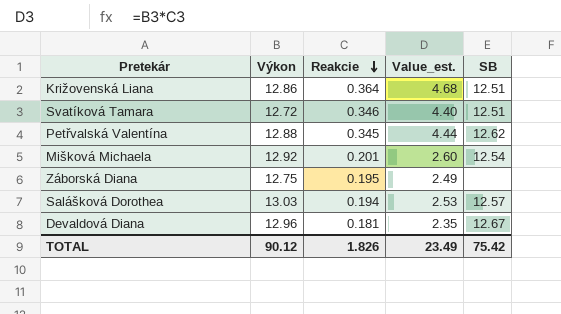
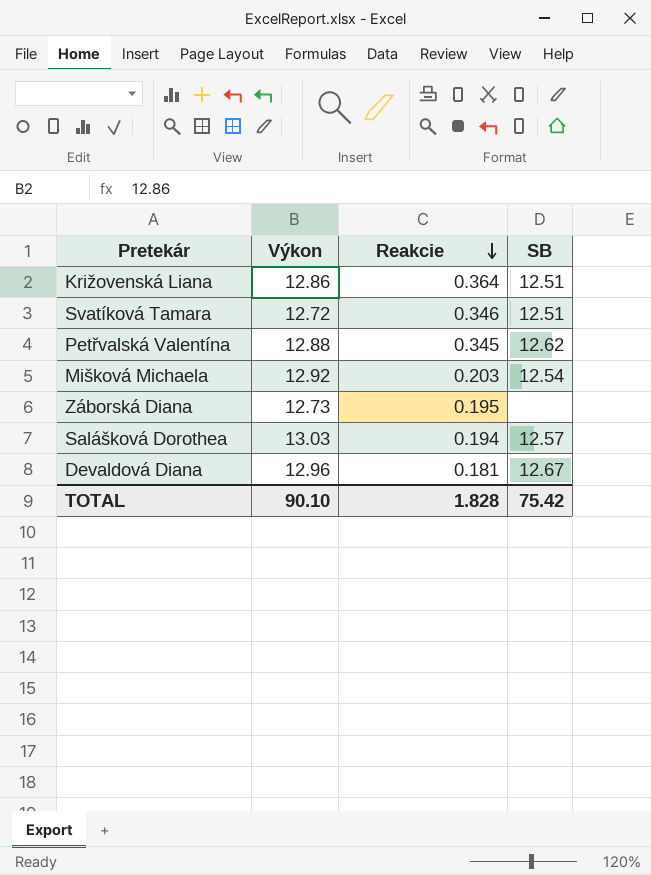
column Value_est. | formula: [Výkon] * [Reakcie] -> none
Mišková Michaela | Reakcie: 0.201 -> 0.203
Záborská Diana | Výkon: 12.75 -> 12.73
TOTAL | Výkon: 90.12 -> 90.10
TOTAL | Reakcie: 1.826 -> 1.828

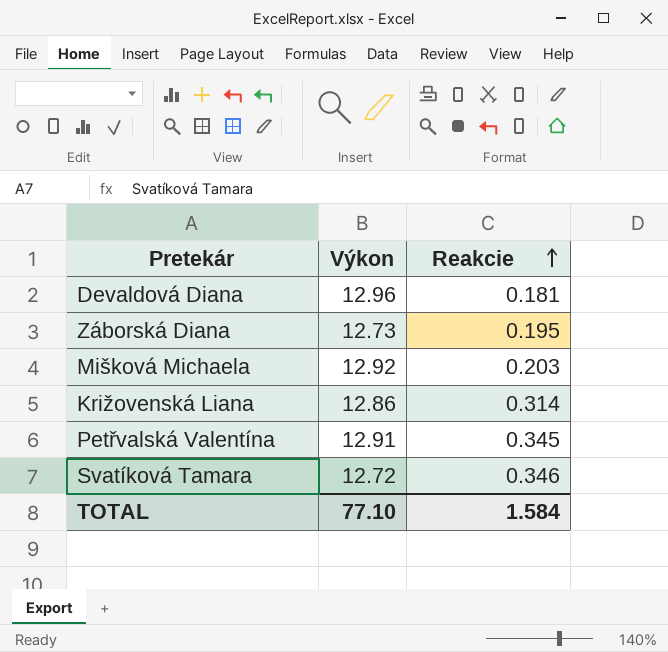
row order: Reakcie descending -> Reakcie ascending
column SB | position: 4 -> none
row Salášková Dorothea: 13.03 | 0.194 | 12.57 -> none
Križovenská Liana | Reakcie: 0.364 -> 0.314
Petřvalská Valentína | Výkon: 12.88 -> 12.91
TOTAL | Výkon: 90.10 -> 77.10
TOTAL | Reakcie: 1.828 -> 1.584

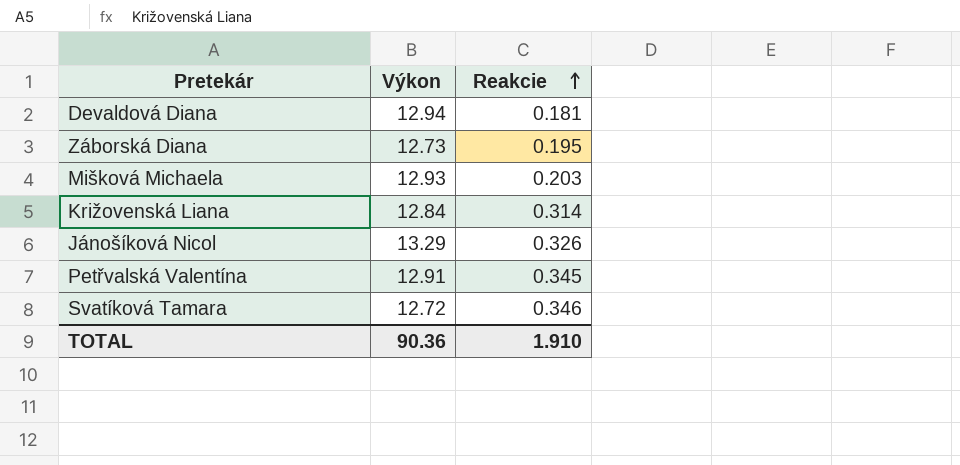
Devaldová Diana | Výkon: 12.96 -> 12.94
Mišková Michaela | Výkon: 12.92 -> 12.93
Križovenská Liana | Výkon: 12.86 -> 12.84
row Jánošíková Nicol: none -> 13.29 | 0.326
TOTAL | Výkon: 77.10 -> 90.36
TOTAL | Reakcie: 1.584 -> 1.910

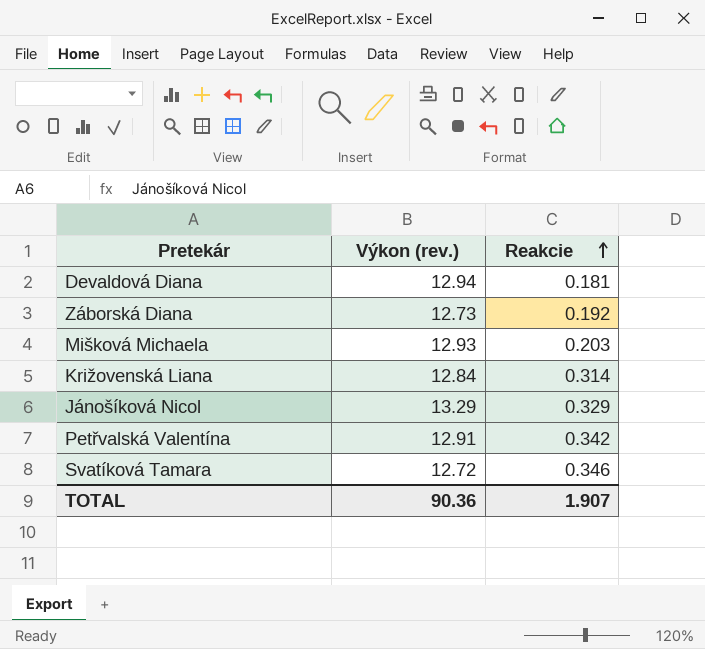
column name: Výkon -> Výkon (rev.)
Záborská Diana | Reakcie: 0.195 -> 0.192
Jánošíková Nicol | Reakcie: 0.326 -> 0.329
Petřvalská Valentína | Reakcie: 0.345 -> 0.342
TOTAL | Reakcie: 1.910 -> 1.907

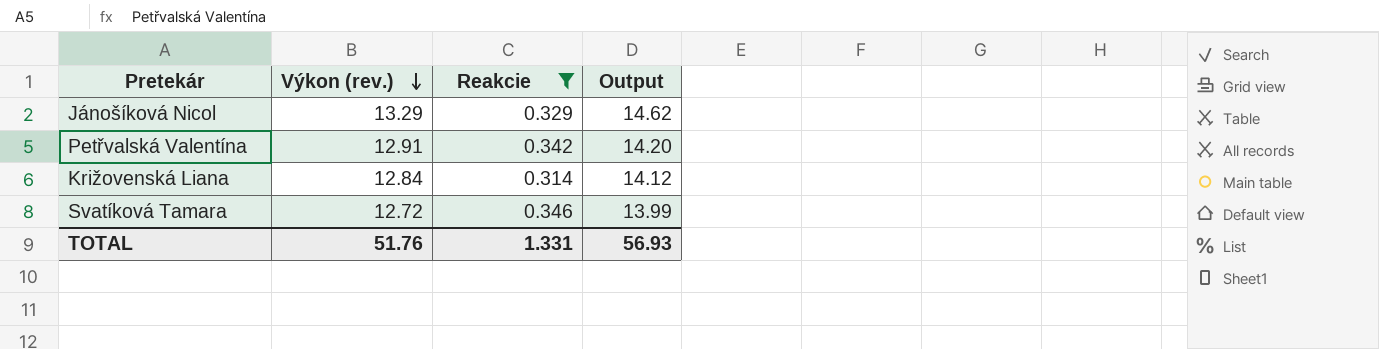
filter: none -> Reakcie >= 0.314
row order: Reakcie ascending -> Výkon (rev.) descending
column Output | formula: none -> [Výkon (rev.)] * 1.1
TOTAL | Výkon (rev.): 90.36 -> 51.76
TOTAL | Reakcie: 1.907 -> 1.331

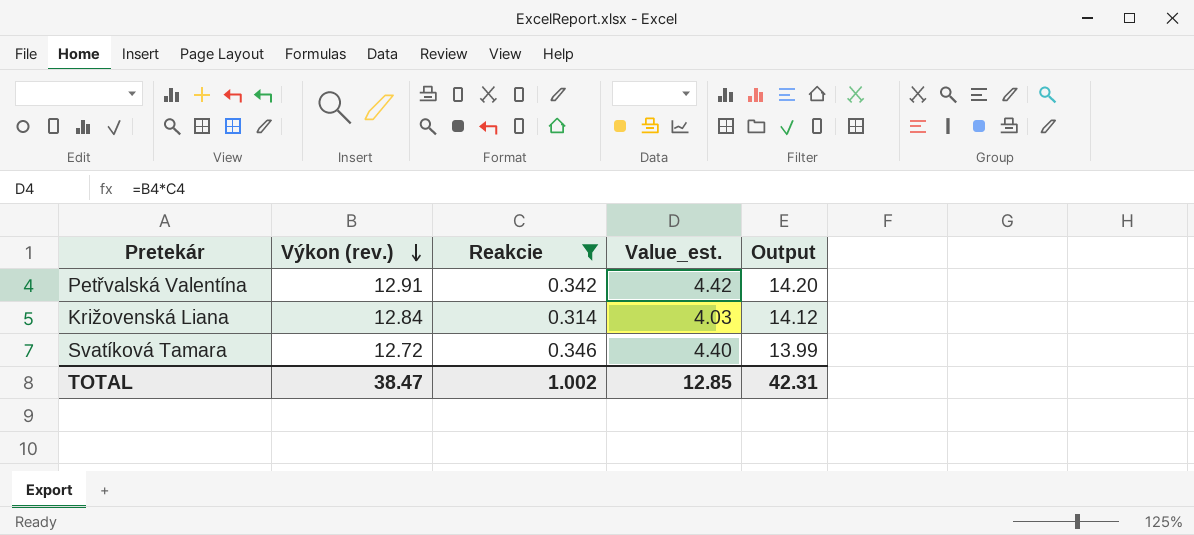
column Value_est. | formula: none -> [Výkon (rev.)] * [Reakcie]
row Jánošíková Nicol: 13.29 | 0.329 | 14.62 -> none
TOTAL | Výkon (rev.): 51.76 -> 38.47
TOTAL | Reakcie: 1.331 -> 1.002
TOTAL | Output: 56.93 -> 42.31

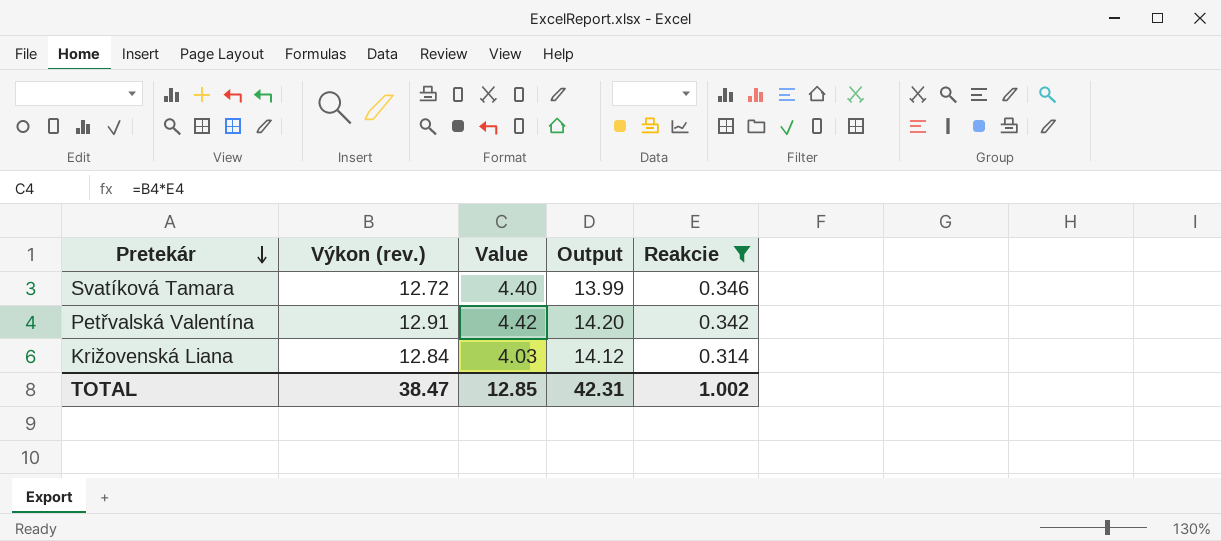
row order: Výkon (rev.) descending -> Pretekár descending
column name: Value_est. -> Value
column Reakcie | position: 3 -> 5

